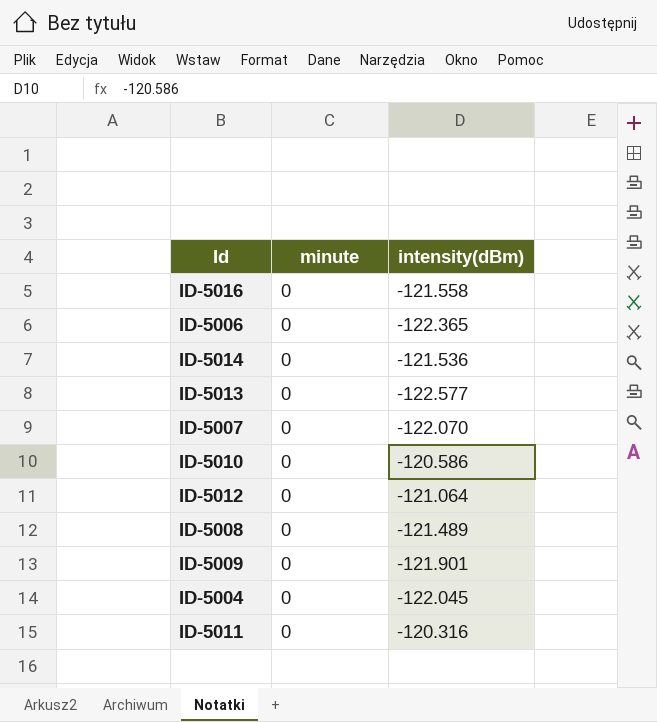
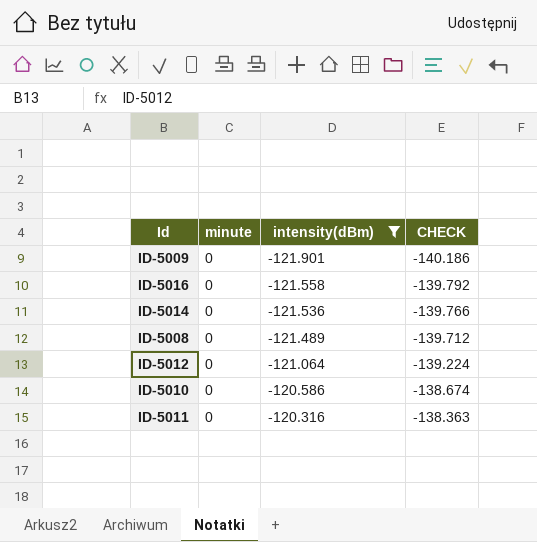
filter: none -> intensity(dBm) >= -121.901
row order: none -> intensity(dBm) ascending
column CHECK | formula: none -> [intensity(dBm)] * 1.15

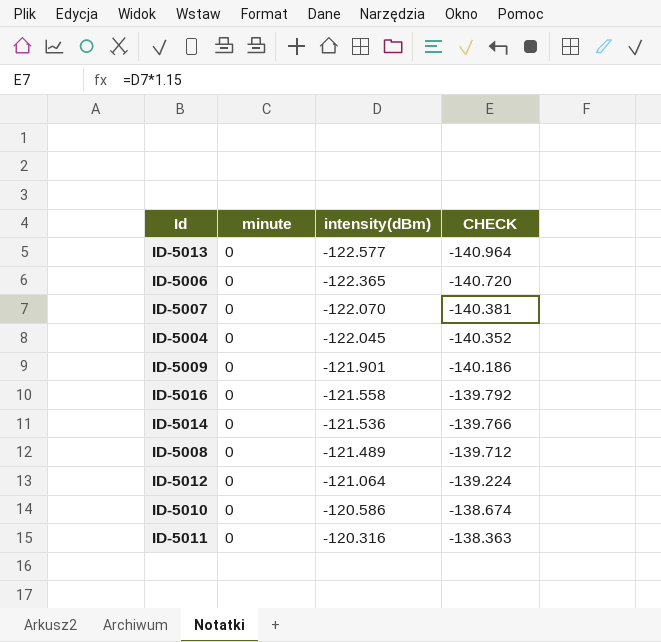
filter: intensity(dBm) >= -121.901 -> none

